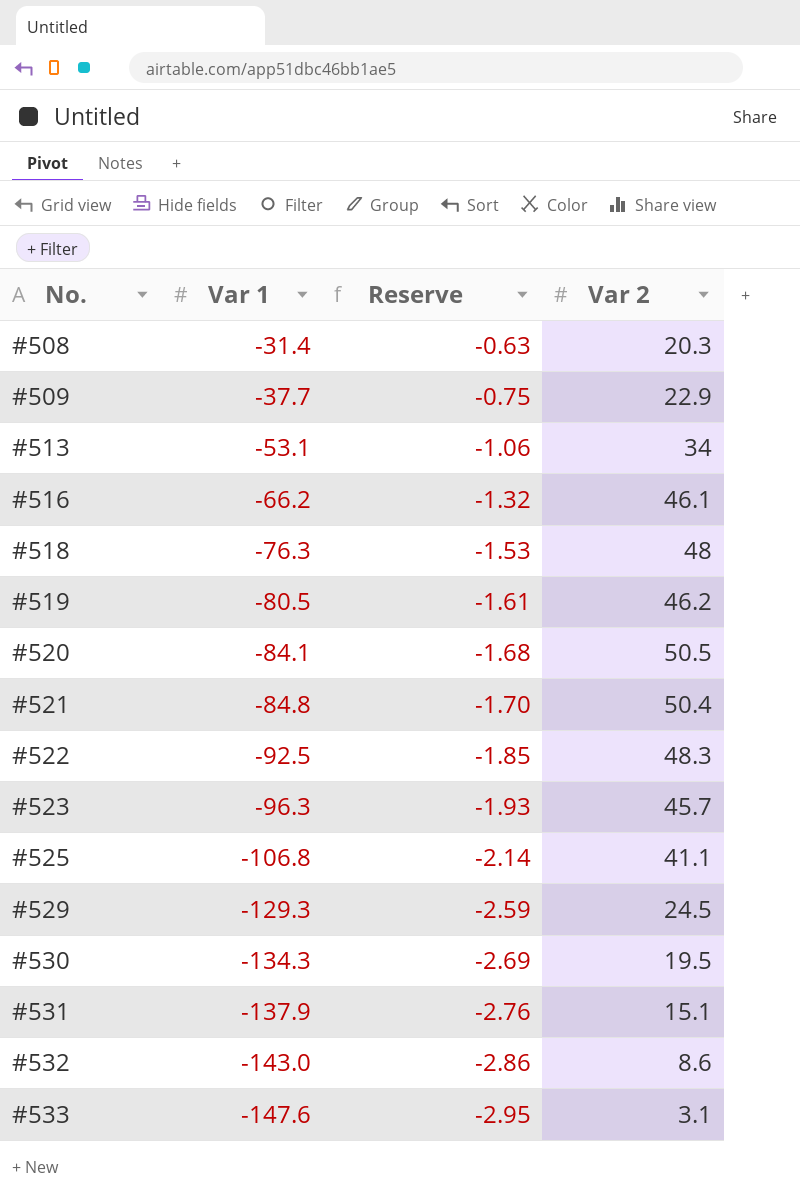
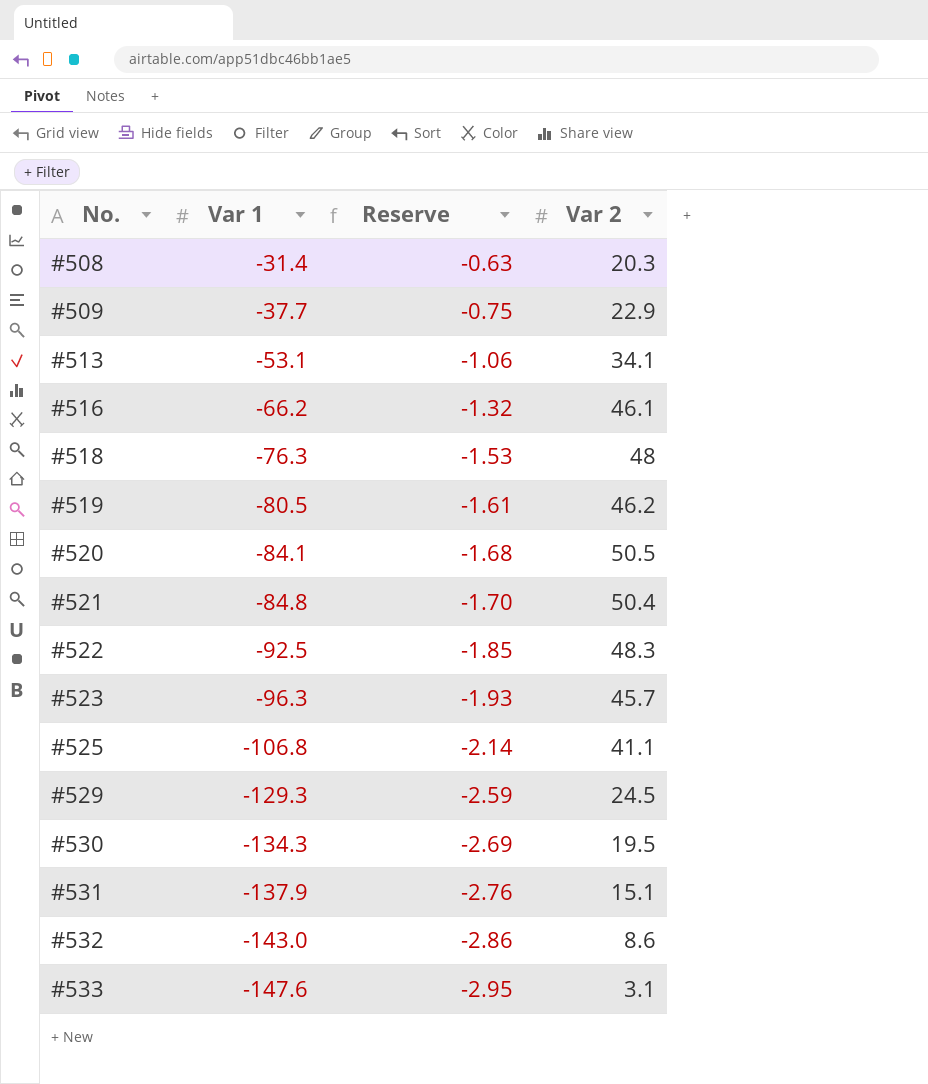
#513 | Var 2: 34 -> 34.1

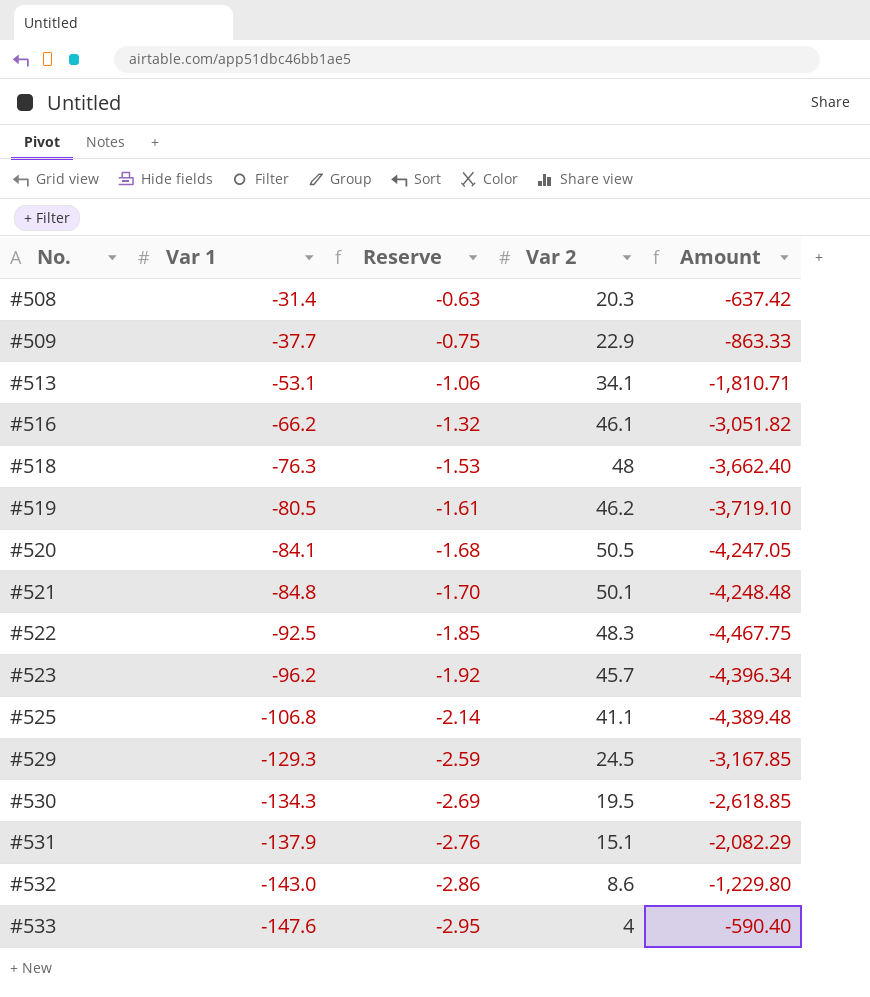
column Amount | formula: none -> [Var 1] * [Var 2]
#521 | Var 2: 50.4 -> 50.1
#523 | Var 1: -96.3 -> -96.2
#523 | Reserve: -1.93 -> -1.92
#533 | Var 2: 3.1 -> 4

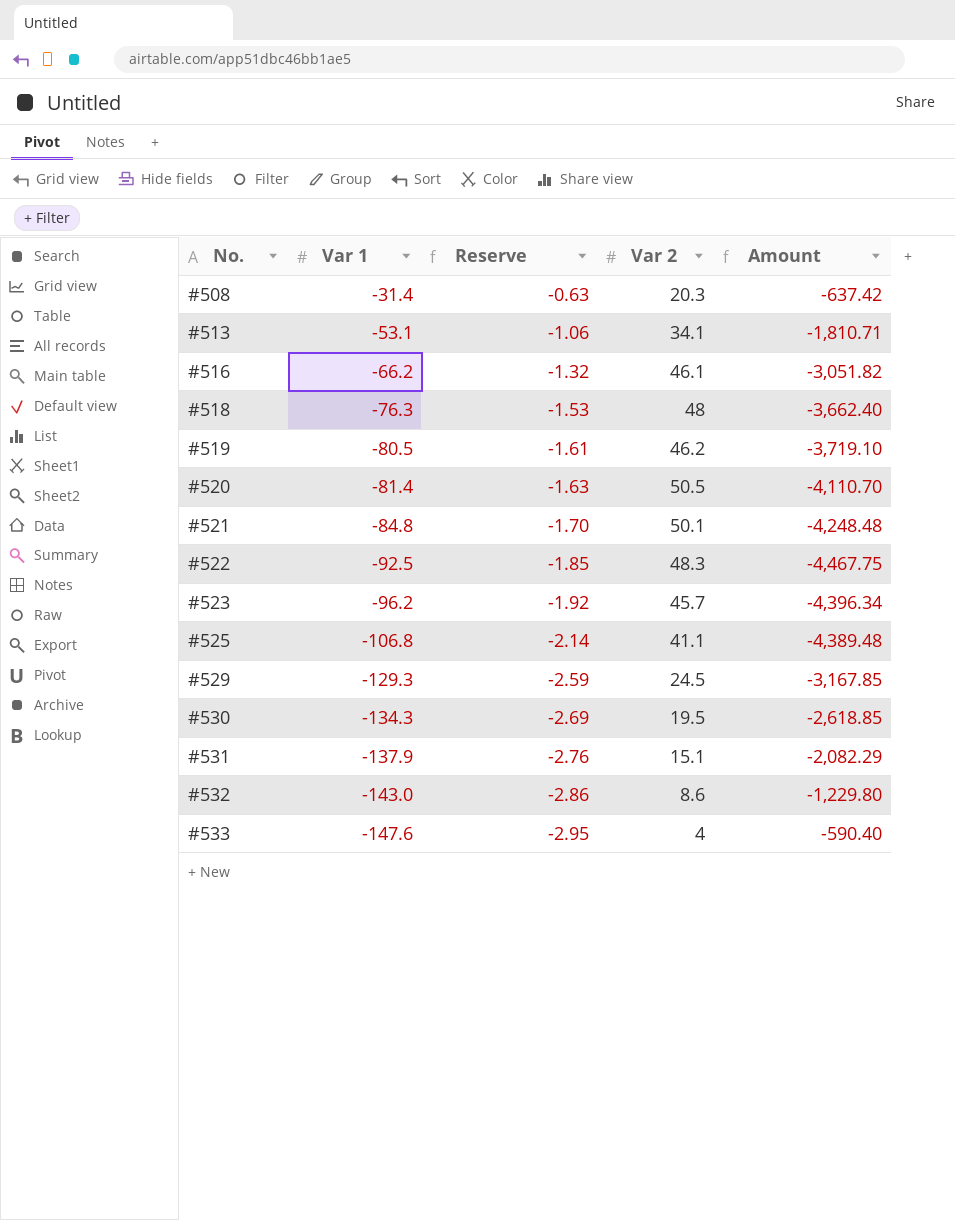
row #509: -37.7 | -0.75 | 22.9 | -863.33 -> none
#520 | Var 1: -84.1 -> -81.4
#520 | Reserve: -1.68 -> -1.63
#520 | Amount: -4,247.05 -> -4,110.70

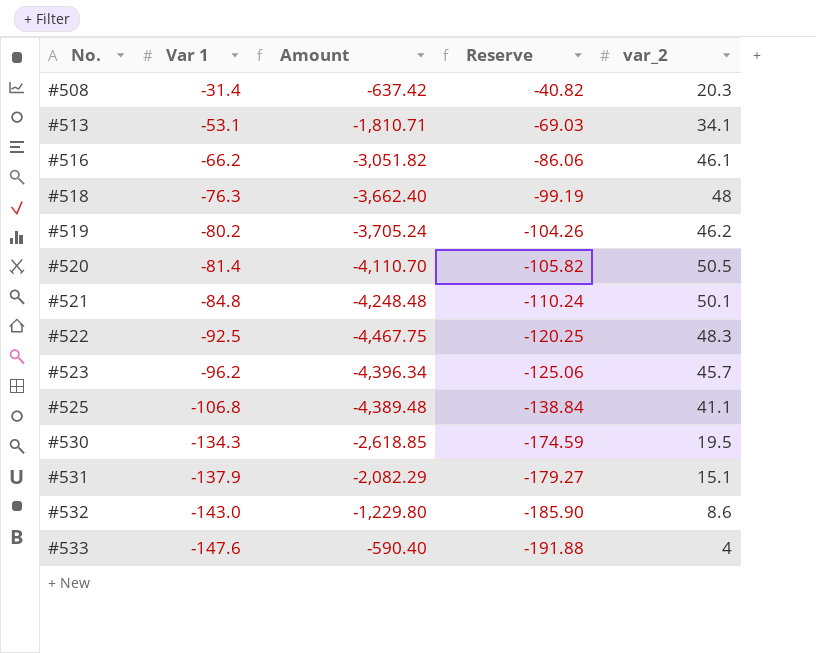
column Amount | position: 5 -> 3
column Reserve | formula: [Var 1] * 0.02 -> [Var 1] * 1.3
column name: Var 2 -> var_2
row #529: -129.3 | -2.59 | 24.5 | -3,167.85 -> none
#519 | Var 1: -80.5 -> -80.2
#519 | Amount: -3,719.10 -> -3,705.24

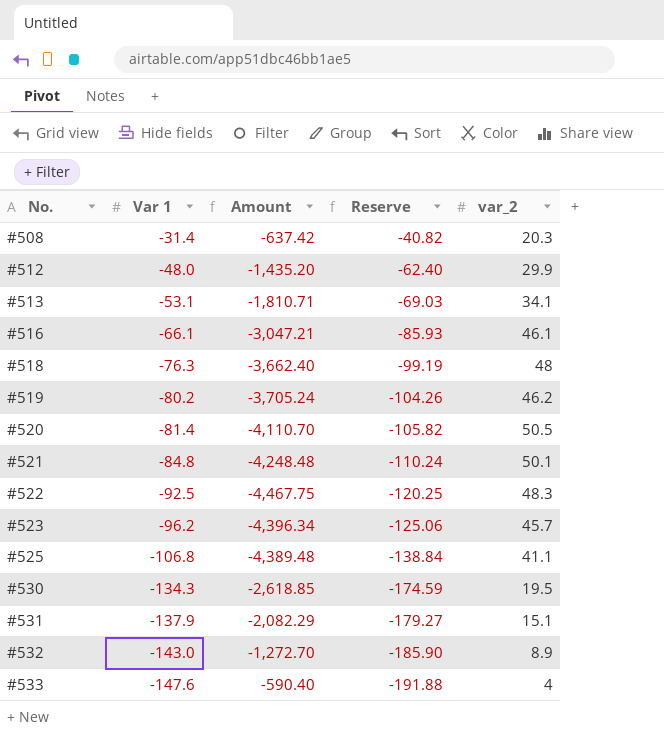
row #512: none -> -48.0 | -1,435.20 | -62.40 | 29.9
#516 | Var 1: -66.2 -> -66.1
#516 | Amount: -3,051.82 -> -3,047.21
#516 | Reserve: -86.06 -> -85.93
#532 | Amount: -1,229.80 -> -1,272.70
#532 | var_2: 8.6 -> 8.9

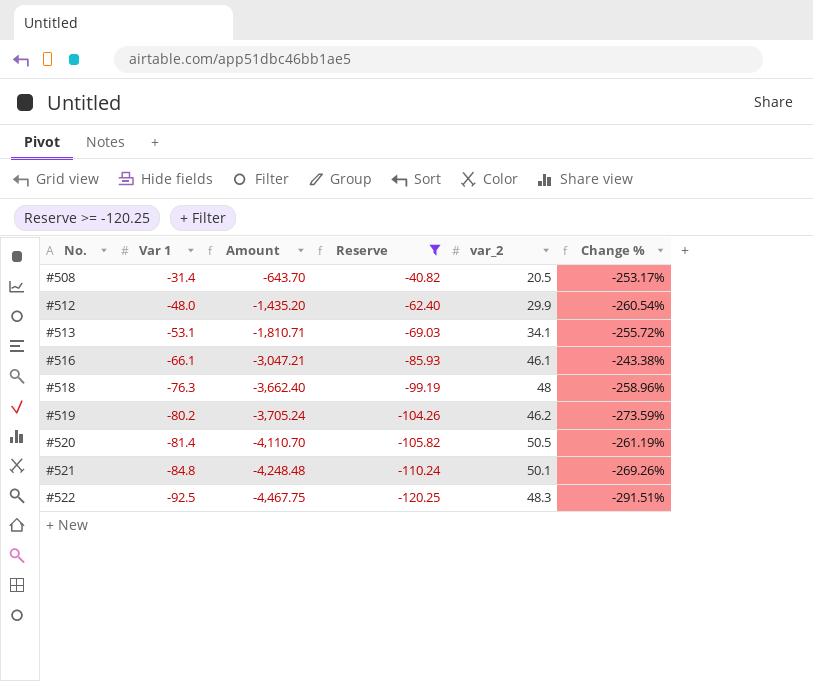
filter: none -> Reserve >= -120.25
column Change % | formula: none -> ([Var 1] - [var_2]) / [var_2]
#508 | Amount: -637.42 -> -643.70
#508 | var_2: 20.3 -> 20.5

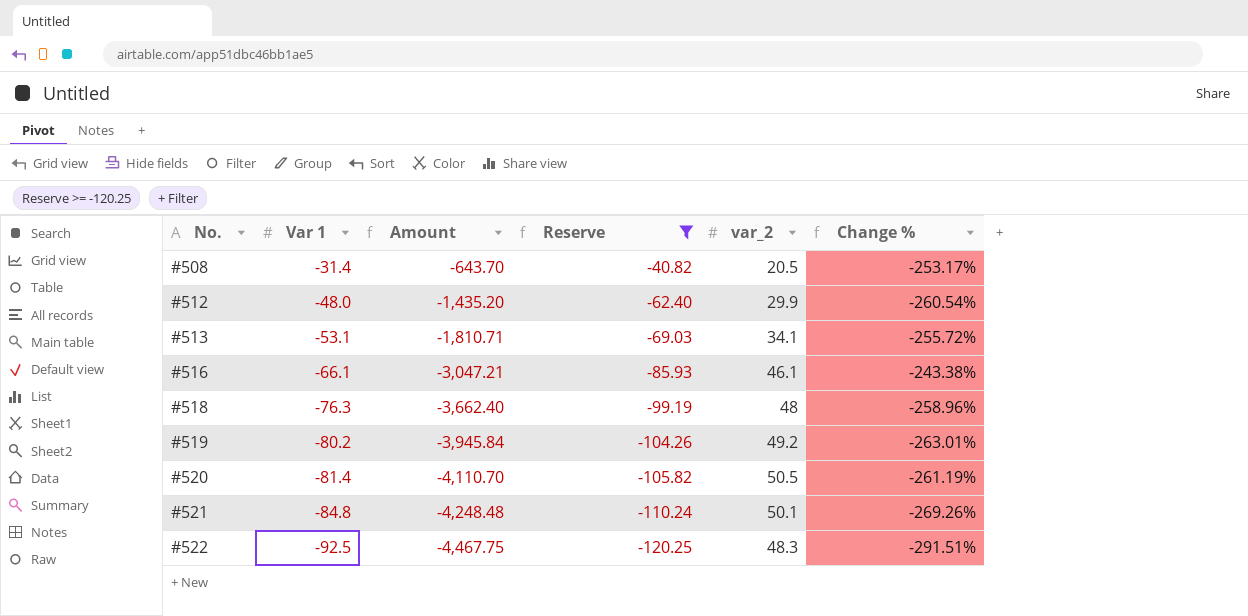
#519 | Amount: -3,705.24 -> -3,945.84
#519 | var_2: 46.2 -> 49.2
#519 | Change %: -273.59% -> -263.01%

